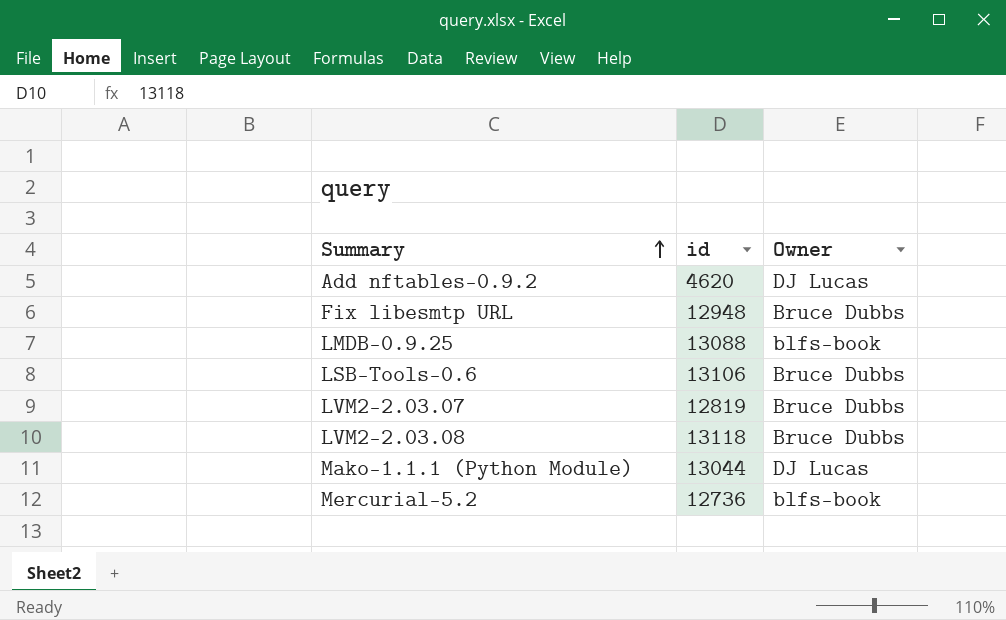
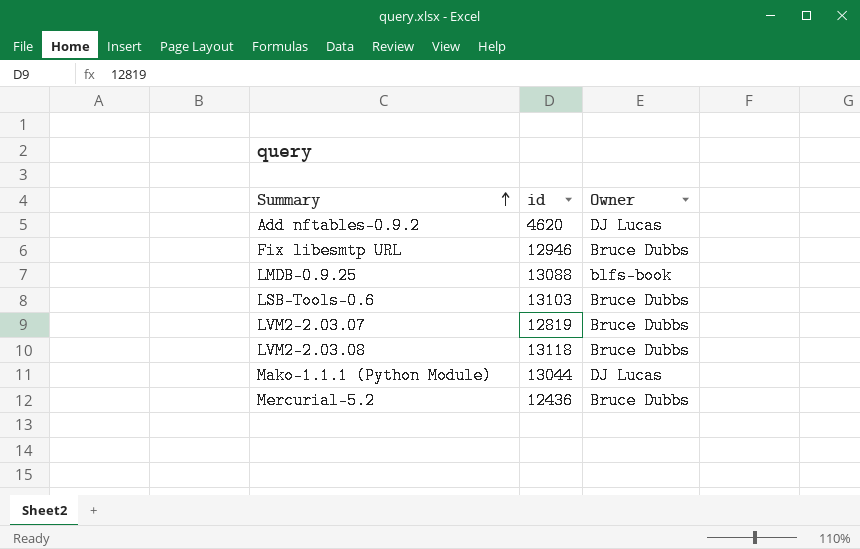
Fix libesmtp URL | id: 12948 -> 12946
LSB-Tools-0.6 | id: 13106 -> 13103
Mercurial-5.2 | id: 12736 -> 12436
Mercurial-5.2 | Owner: blfs-book -> Bruce Dubbs

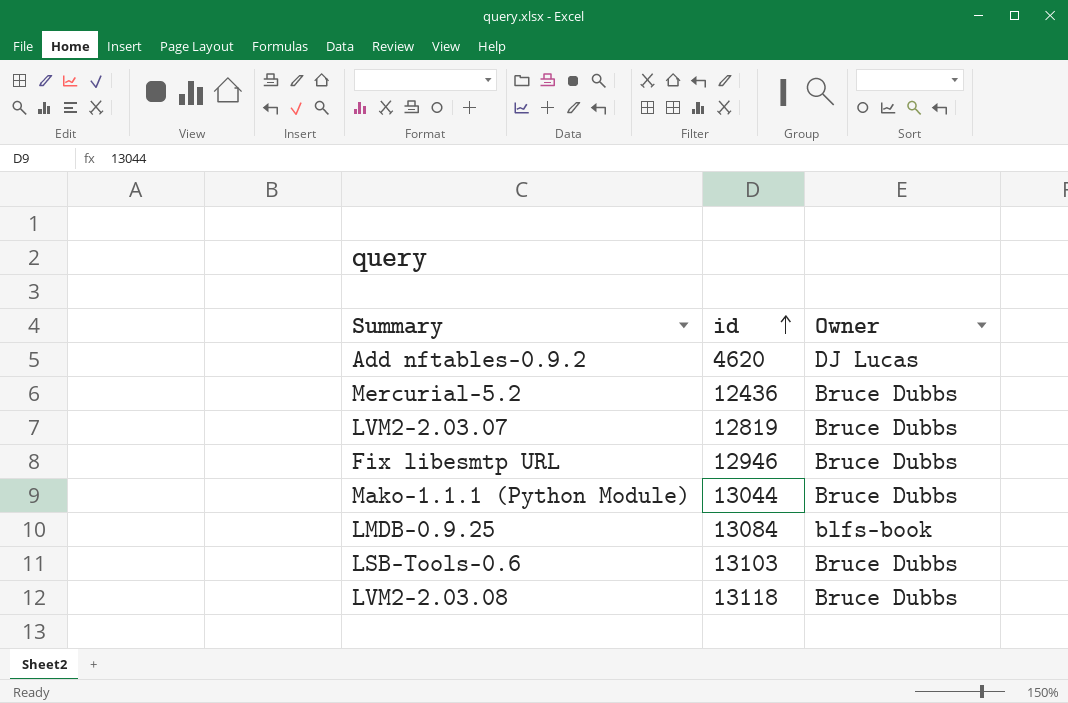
row order: Summary ascending -> id ascending
Mako-1.1.1 (Python Module) | Owner: DJ Lucas -> Bruce Dubbs
LMDB-0.9.25 | id: 13088 -> 13084

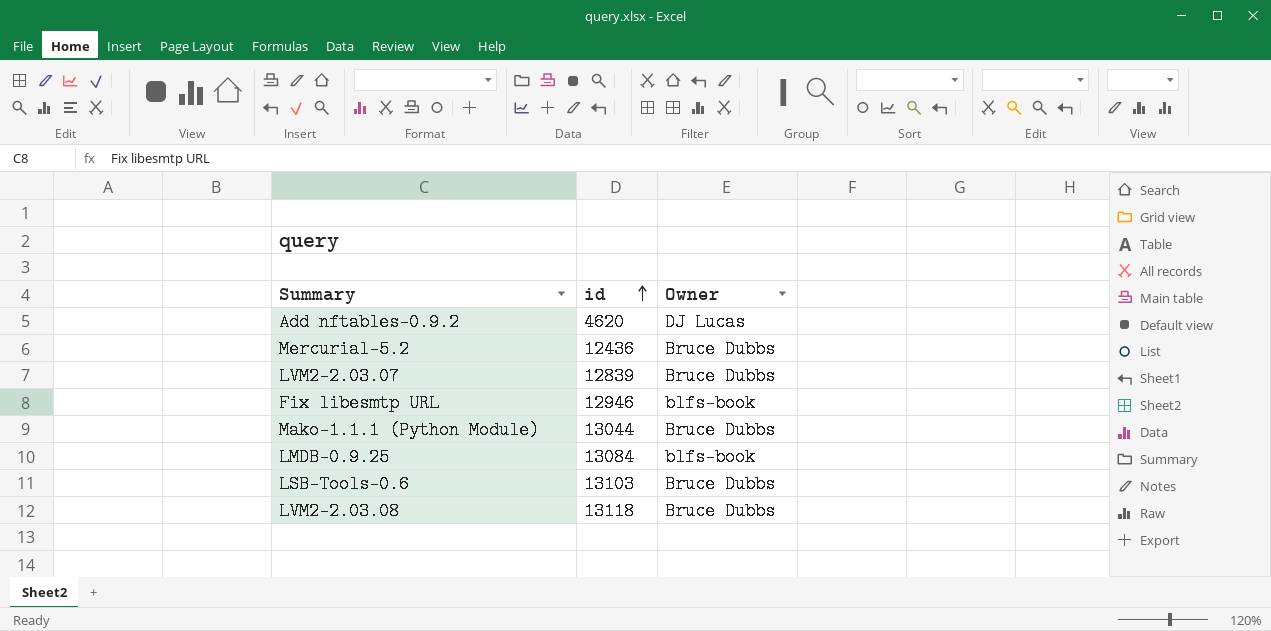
LVM2-2.03.07 | id: 12819 -> 12839
Fix libesmtp URL | Owner: Bruce Dubbs -> blfs-book

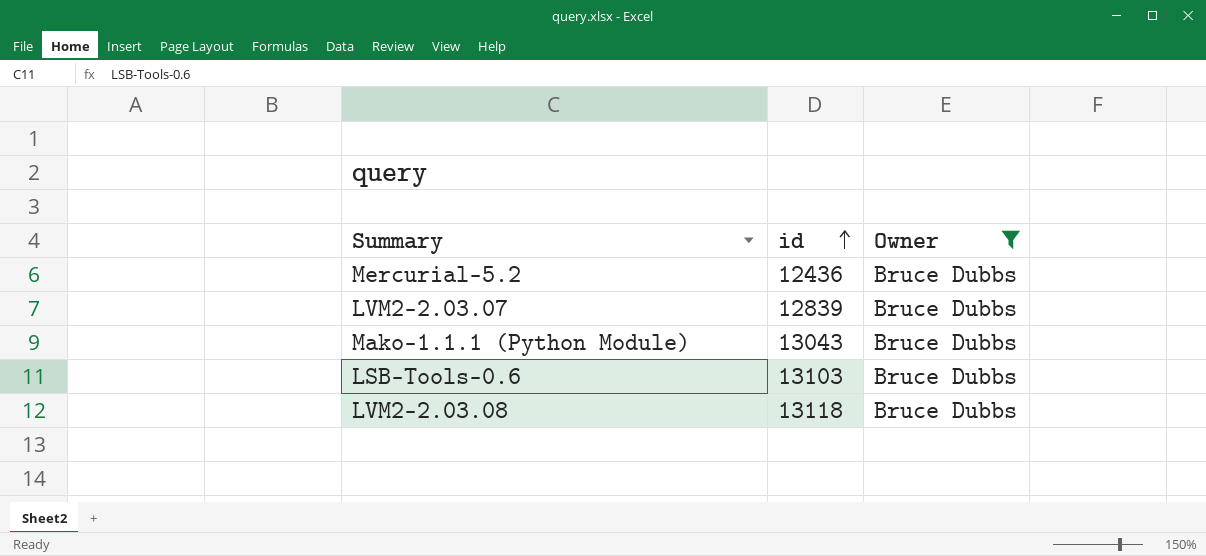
filter: none -> Owner = Bruce Dubbs
Mako-1.1.1 (Python Module) | id: 13044 -> 13043

